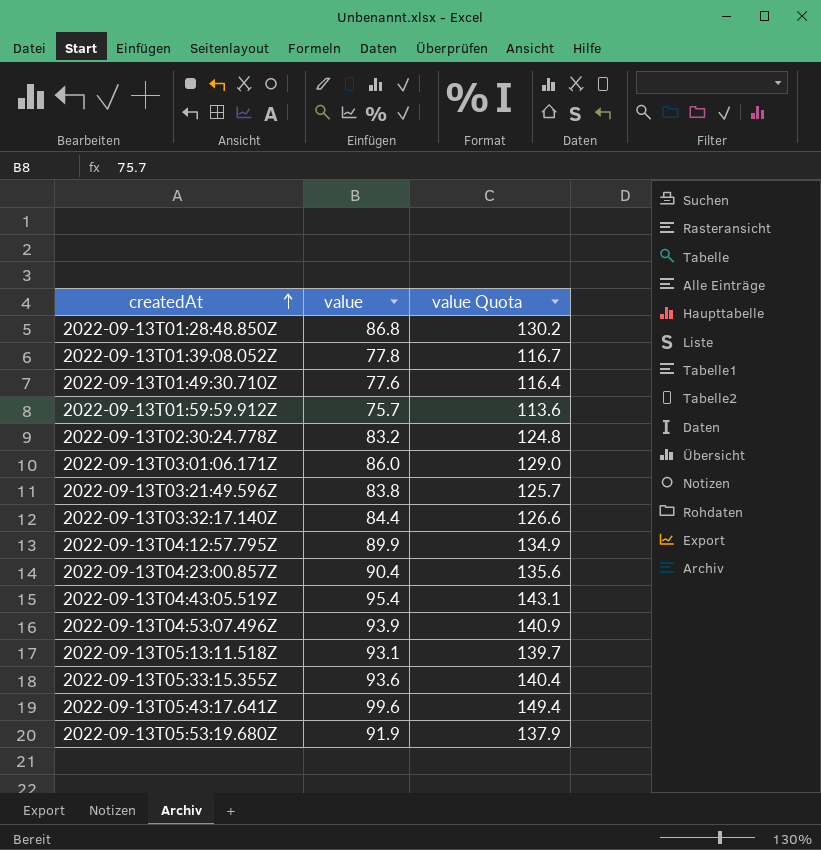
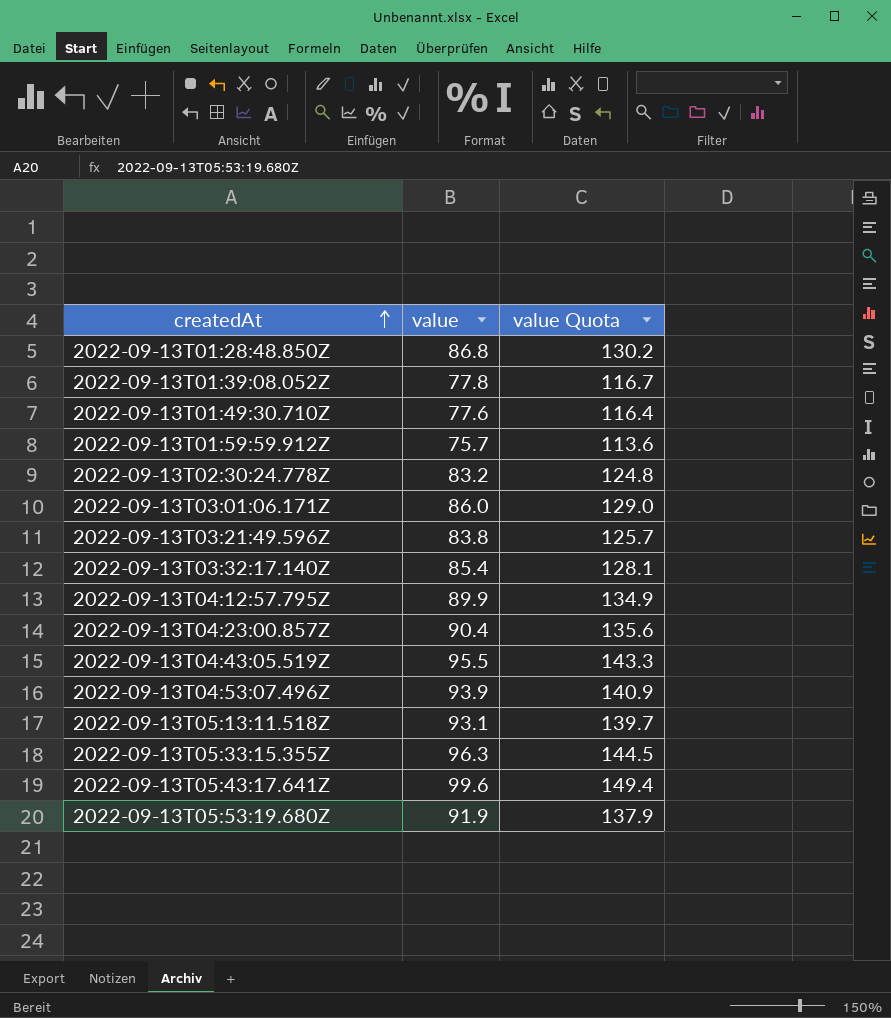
2022-09-13T03:32:17.140Z | value: 84.4 -> 85.4
2022-09-13T03:32:17.140Z | value Quota: 126.6 -> 128.1
2022-09-13T04:43:05.519Z | value: 95.4 -> 95.5
2022-09-13T04:43:05.519Z | value Quota: 143.1 -> 143.3
2022-09-13T05:33:15.355Z | value: 93.6 -> 96.3
2022-09-13T05:33:15.355Z | value Quota: 140.4 -> 144.5

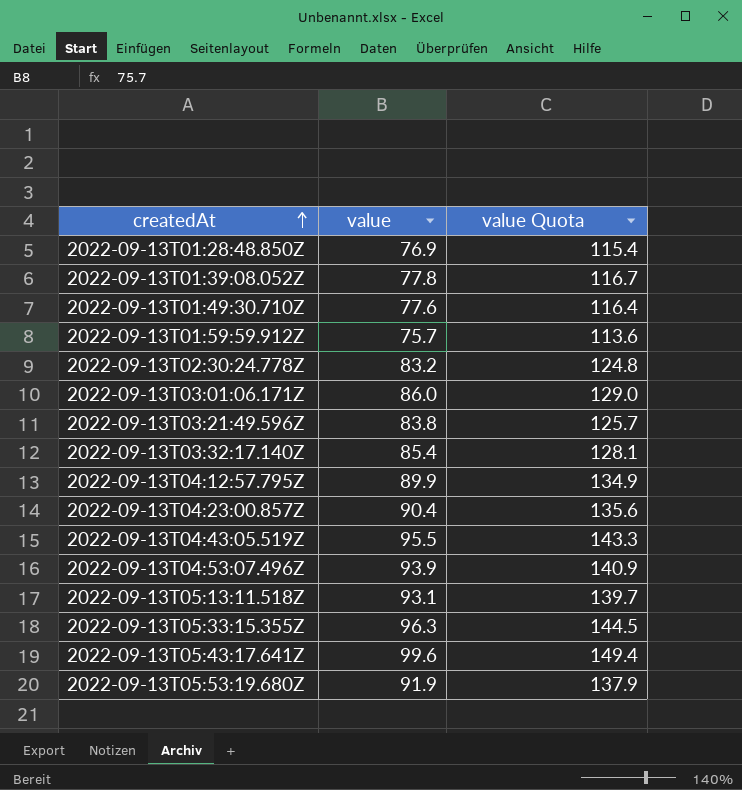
2022-09-13T01:28:48.850Z | value: 86.8 -> 76.9
2022-09-13T01:28:48.850Z | value Quota: 130.2 -> 115.4

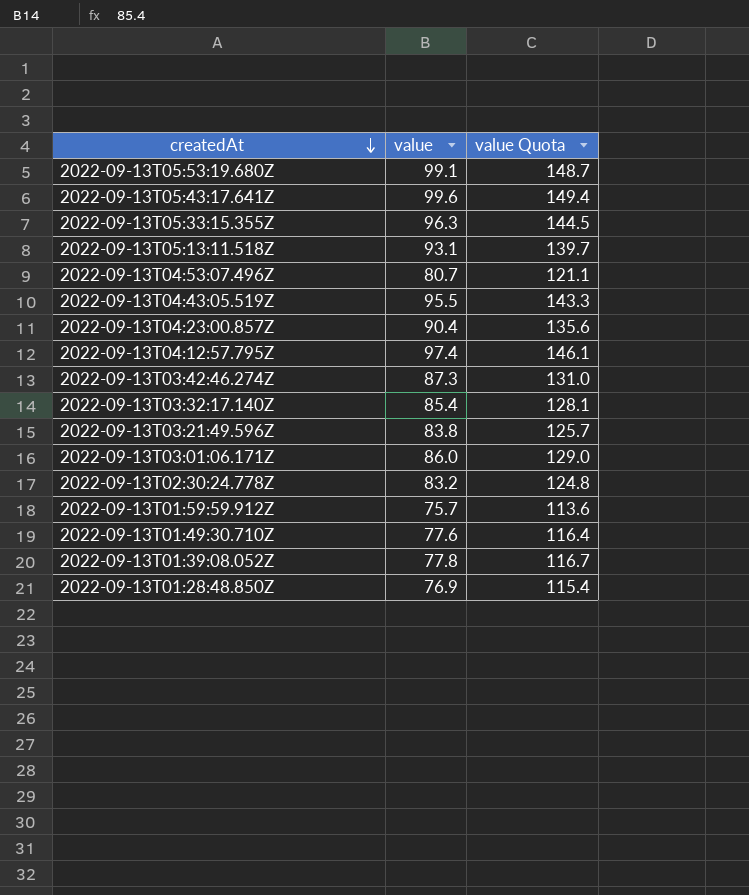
row order: createdAt ascending -> createdAt descending
2022-09-13T05:53:19.680Z | value: 91.9 -> 99.1
2022-09-13T05:53:19.680Z | value Quota: 137.9 -> 148.7
2022-09-13T04:53:07.496Z | value: 93.9 -> 80.7
2022-09-13T04:53:07.496Z | value Quota: 140.9 -> 121.1
2022-09-13T04:12:57.795Z | value: 89.9 -> 97.4
2022-09-13T04:12:57.795Z | value Quota: 134.9 -> 146.1
row 2022-09-13T03:42:46.274Z: none -> 87.3 | 131.0

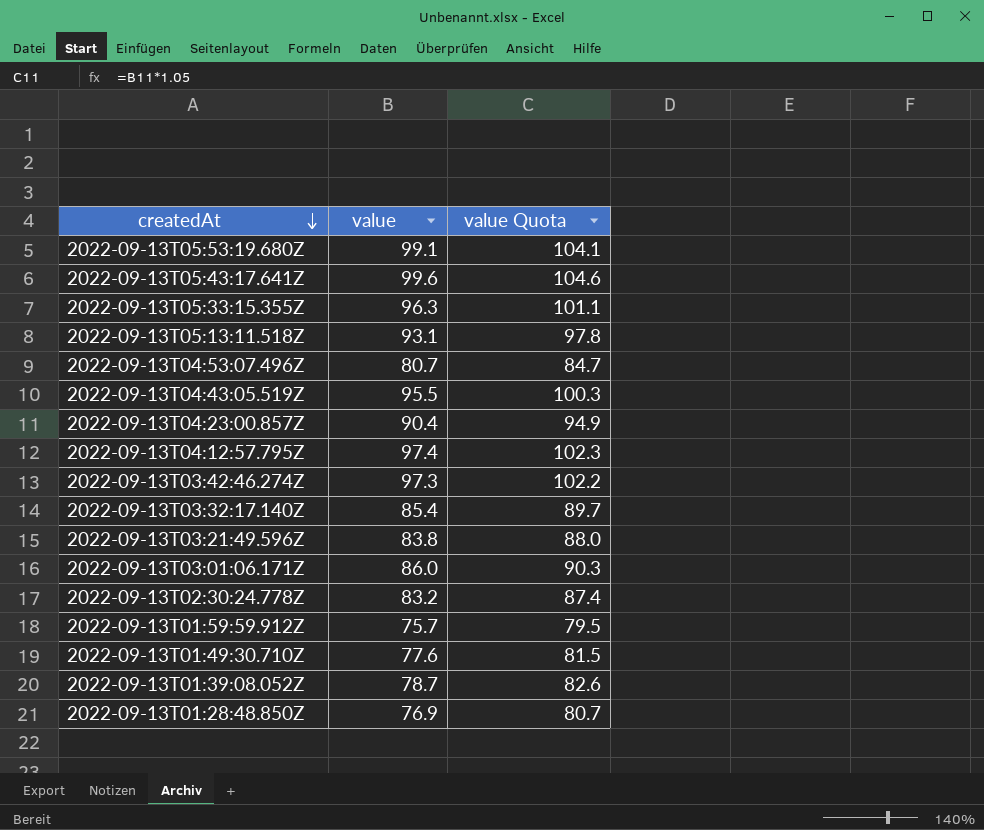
column value Quota | formula: [value] * 1.5 -> [value] * 1.05
2022-09-13T03:42:46.274Z | value: 87.3 -> 97.3
2022-09-13T01:39:08.052Z | value: 77.8 -> 78.7

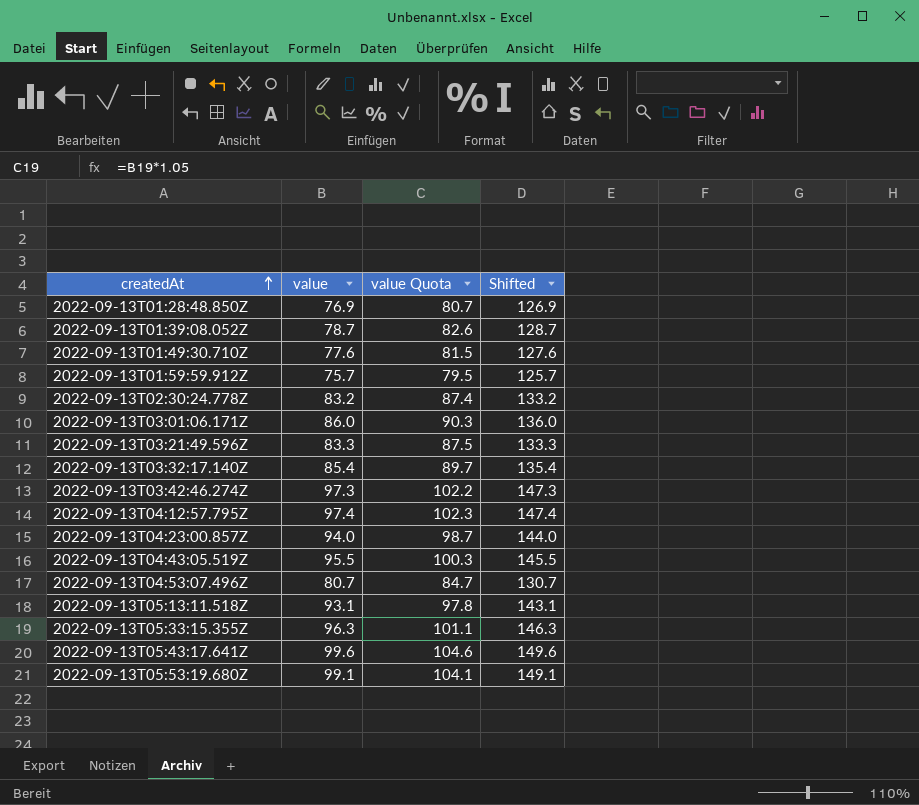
row order: createdAt descending -> createdAt ascending
column Shifted | formula: none -> [value] + 50
2022-09-13T03:21:49.596Z | value: 83.8 -> 83.3
2022-09-13T03:21:49.596Z | value Quota: 88.0 -> 87.5
2022-09-13T04:23:00.857Z | value: 90.4 -> 94.0
2022-09-13T04:23:00.857Z | value Quota: 94.9 -> 98.7

